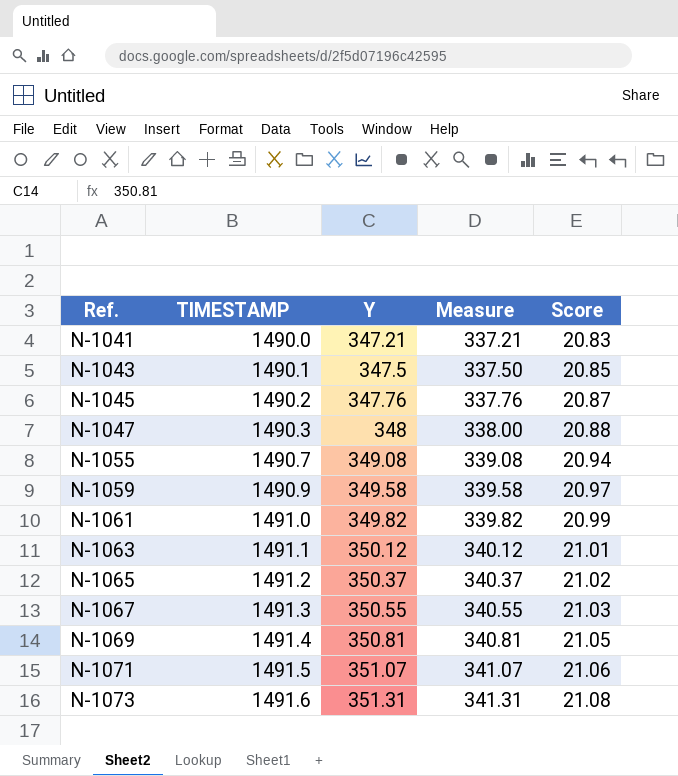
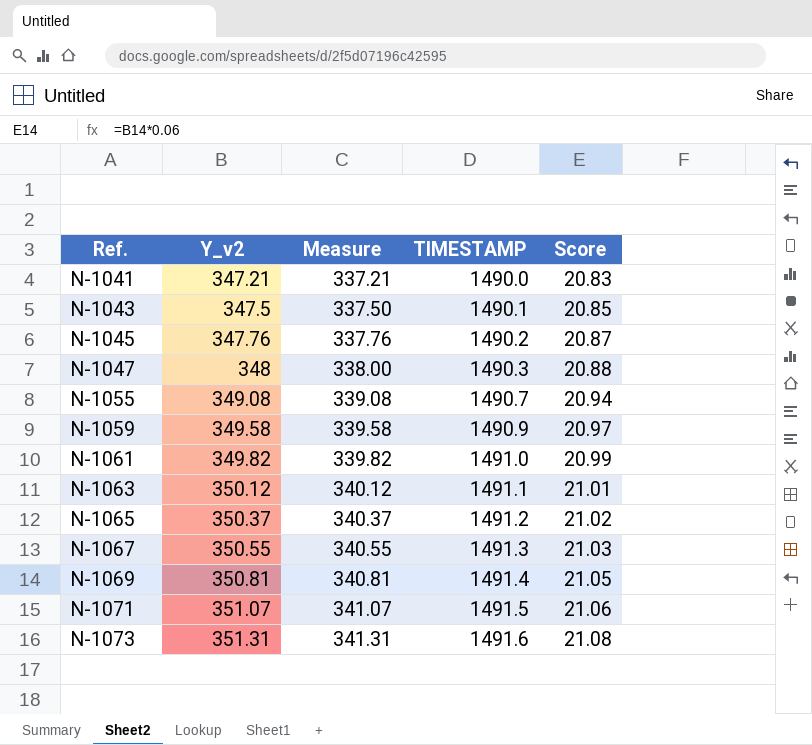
column name: Y -> Y_v2
column TIMESTAMP | position: 2 -> 4

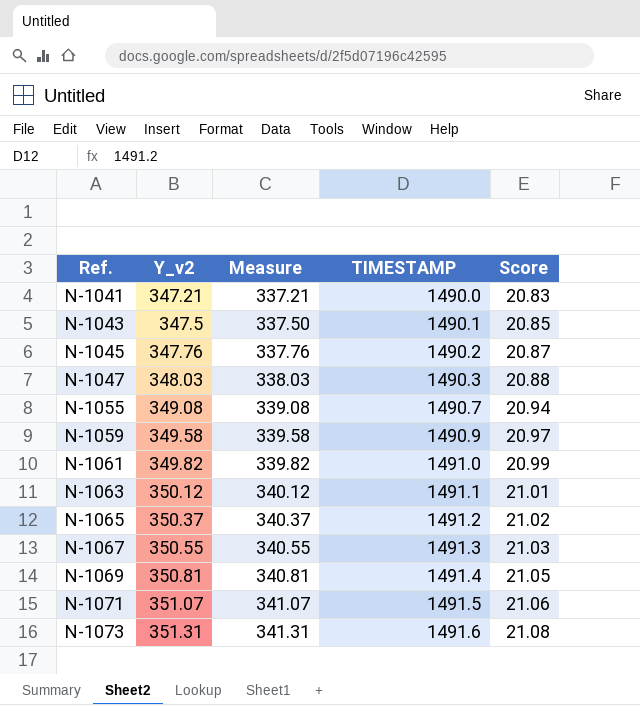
N-1047 | Y_v2: 348 -> 348.03
N-1047 | Measure: 338.00 -> 338.03

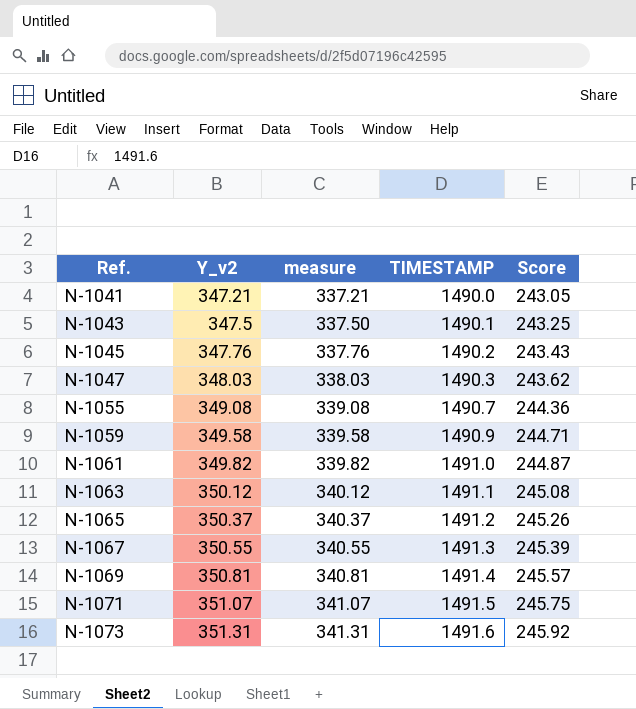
column name: Measure -> measure
column Score | formula: [Y_v2] * 0.06 -> [Y_v2] * 0.7

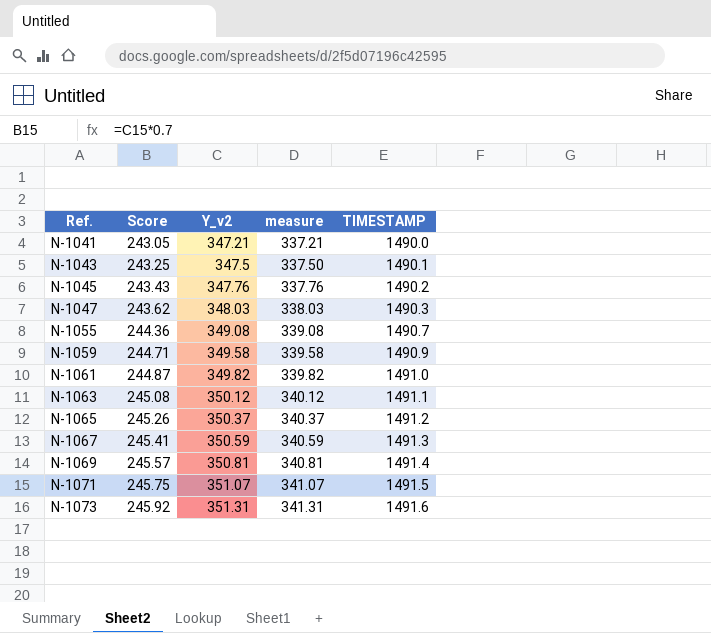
column Score | position: 5 -> 2
N-1067 | Score: 245.39 -> 245.41
N-1067 | Y_v2: 350.55 -> 350.59
N-1067 | measure: 340.55 -> 340.59

